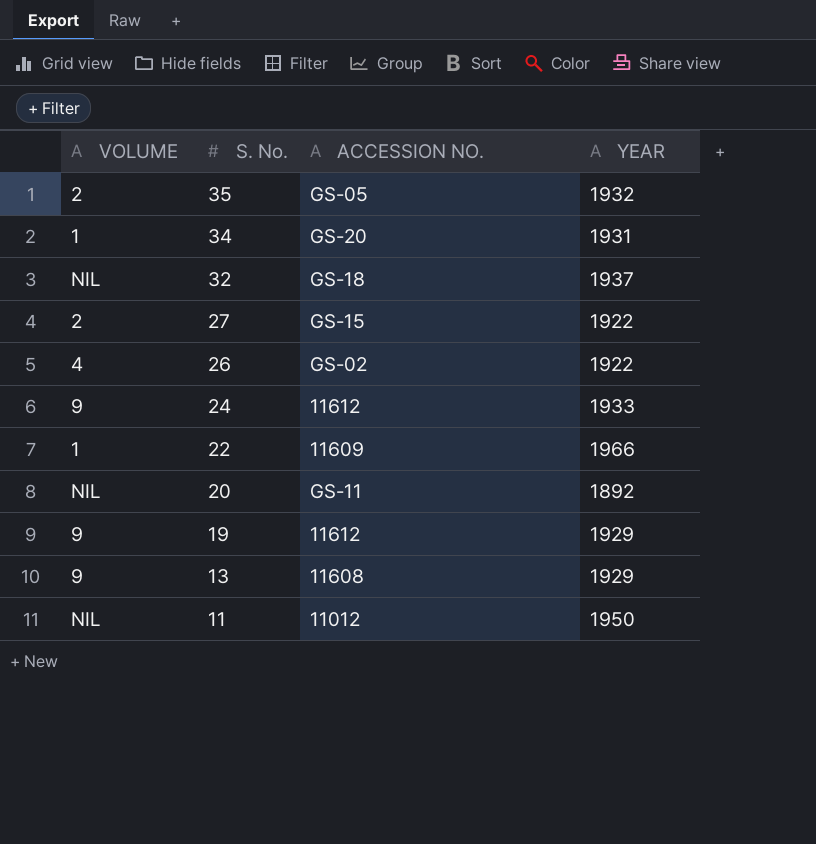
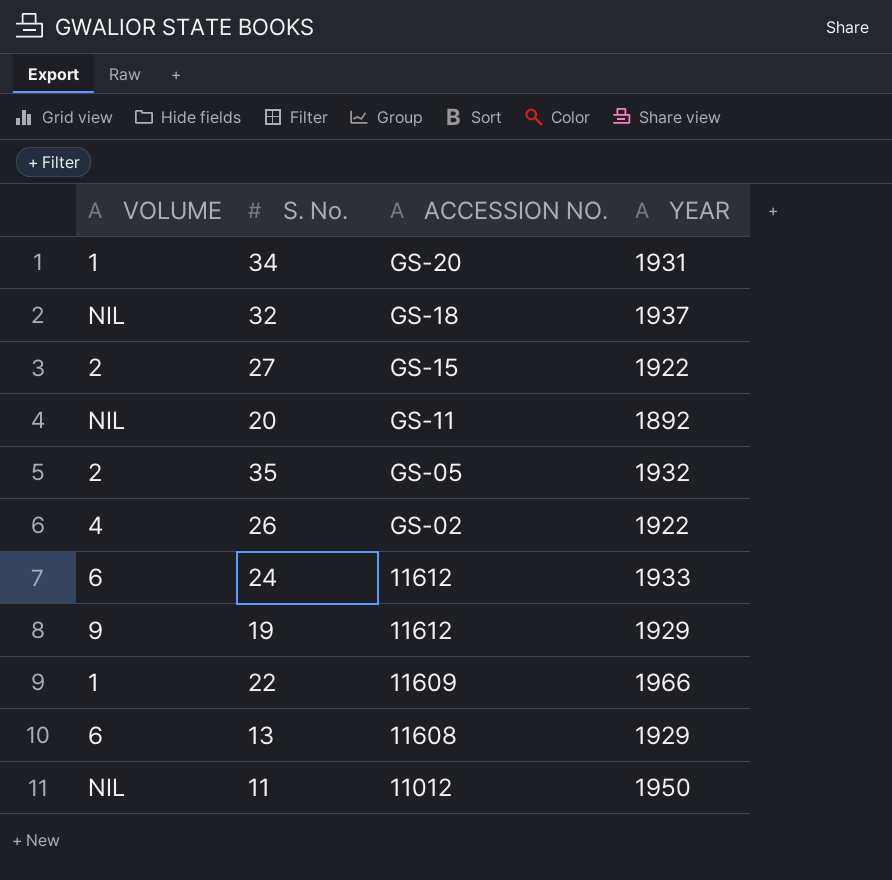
row order: S. No. descending -> ACCESSION NO. descending
24 | VOLUME: 9 -> 6
13 | VOLUME: 9 -> 6

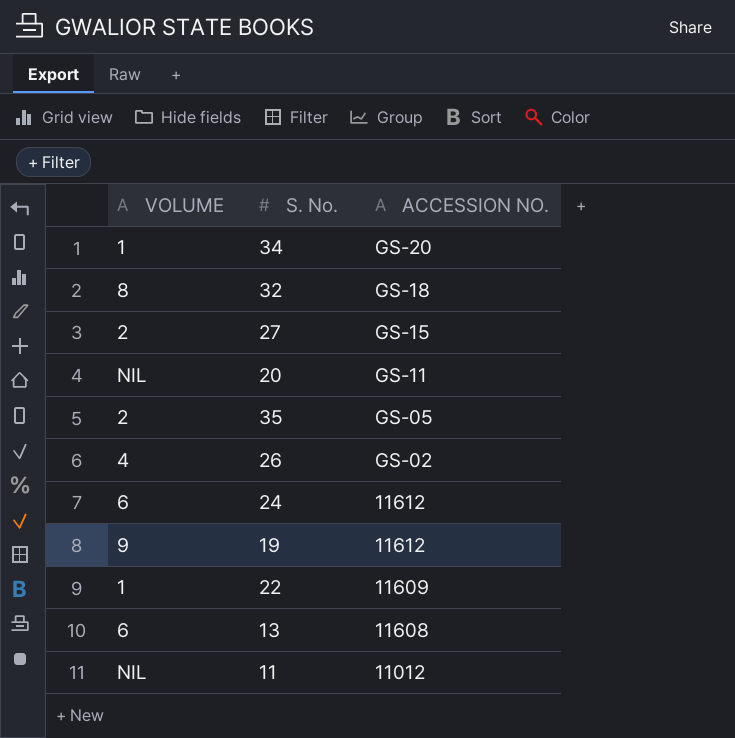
column YEAR | position: 4 -> none
32 | VOLUME: NIL -> 8

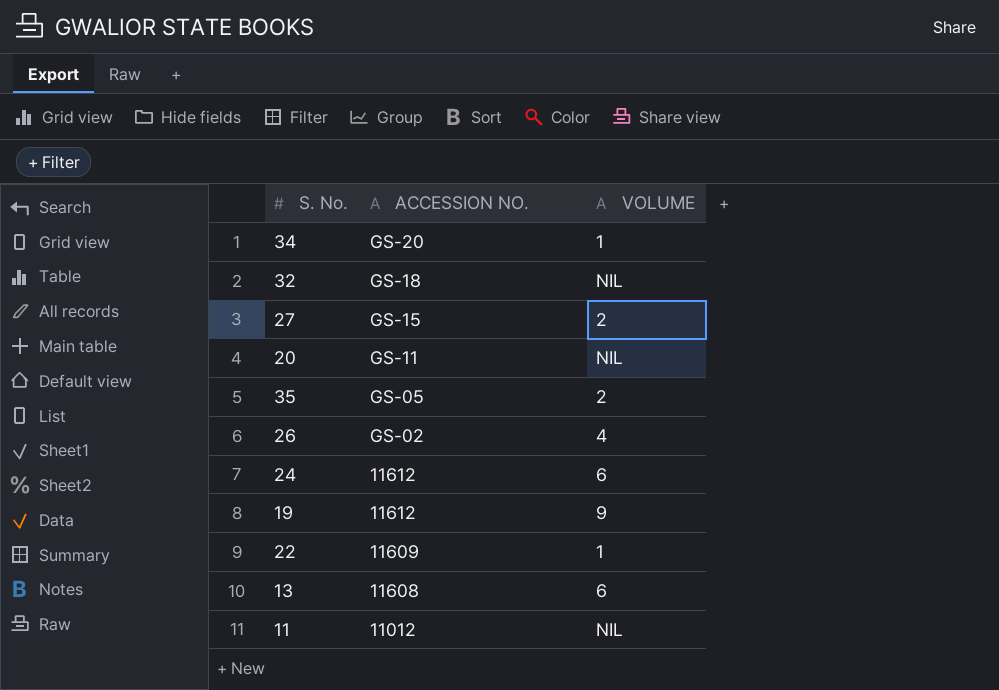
column VOLUME | position: 1 -> 3
32 | VOLUME: 8 -> NIL

